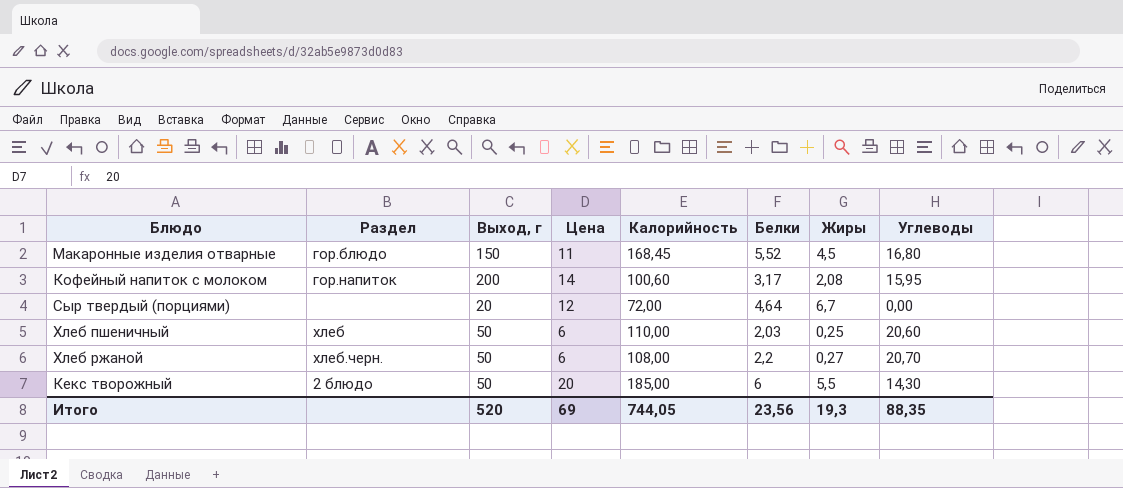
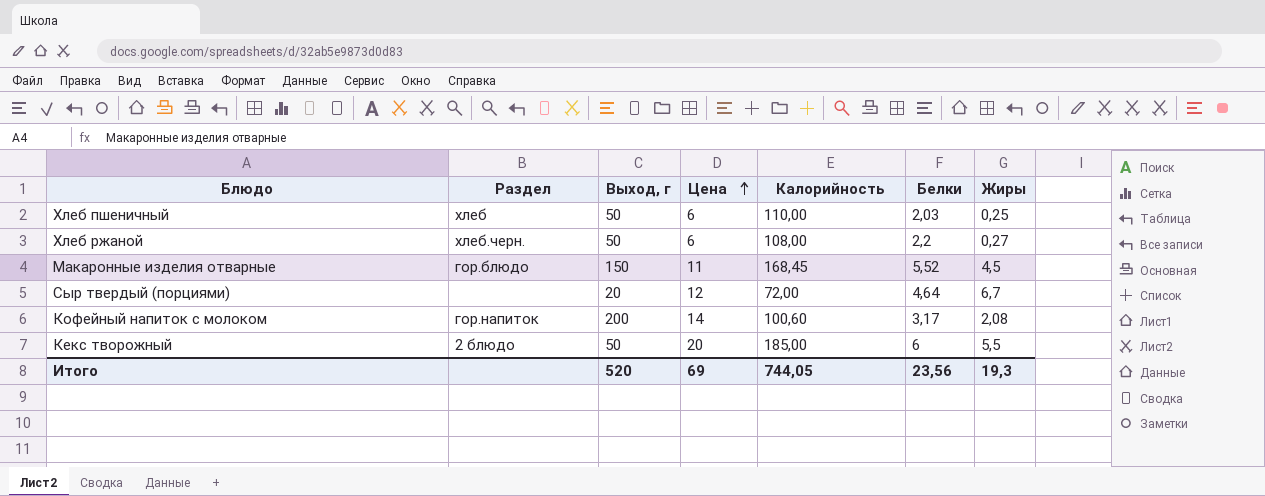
row order: none -> Цена ascending
column Углеводы | position: 8 -> none

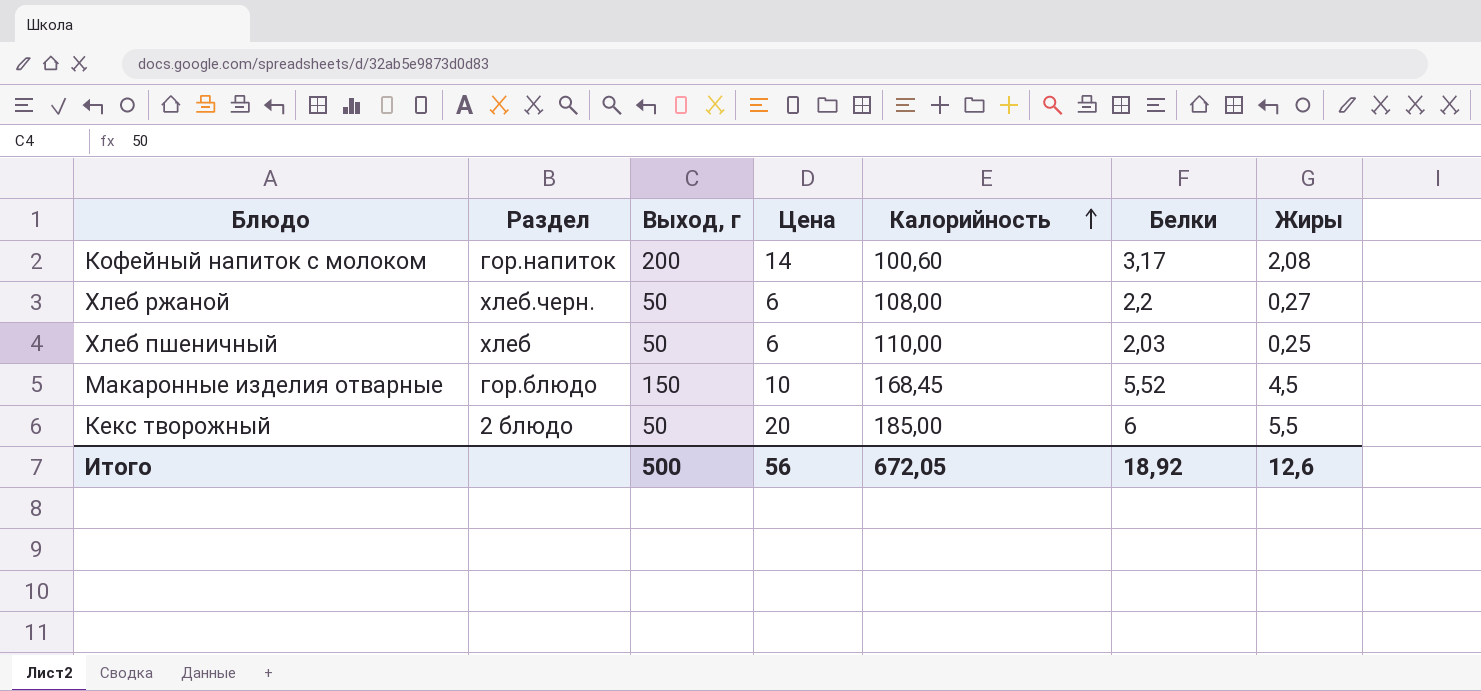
row order: Цена ascending -> Калорийность ascending
row Сыр твердый (порциями): none | 20 | 12 | 72,00 | 4,64 | 6,7 -> none
Макаронные изделия отварные | Цена: 11 -> 10
Итого | Выход, г: 520 -> 500
Итого | Цена: 69 -> 56
Итого | Калорийность: 744,05 -> 672,05
Итого | Белки: 23,56 -> 18,92
Итого | Жиры: 19,3 -> 12,6

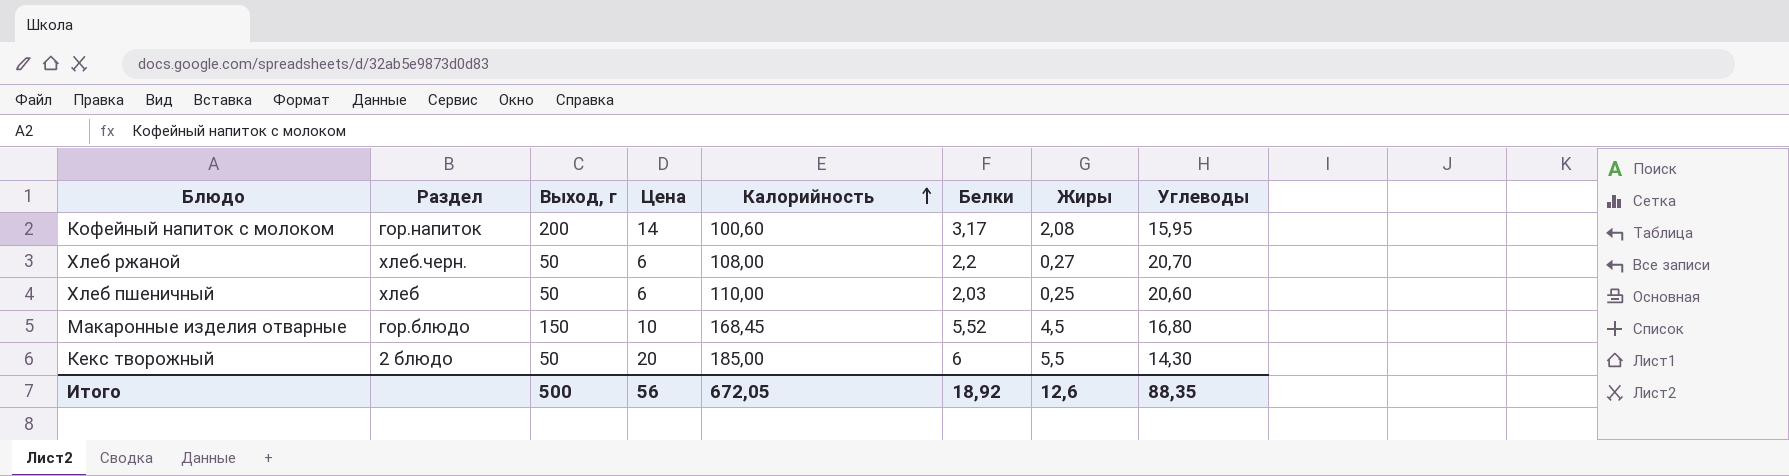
column Углеводы | position: none -> 8

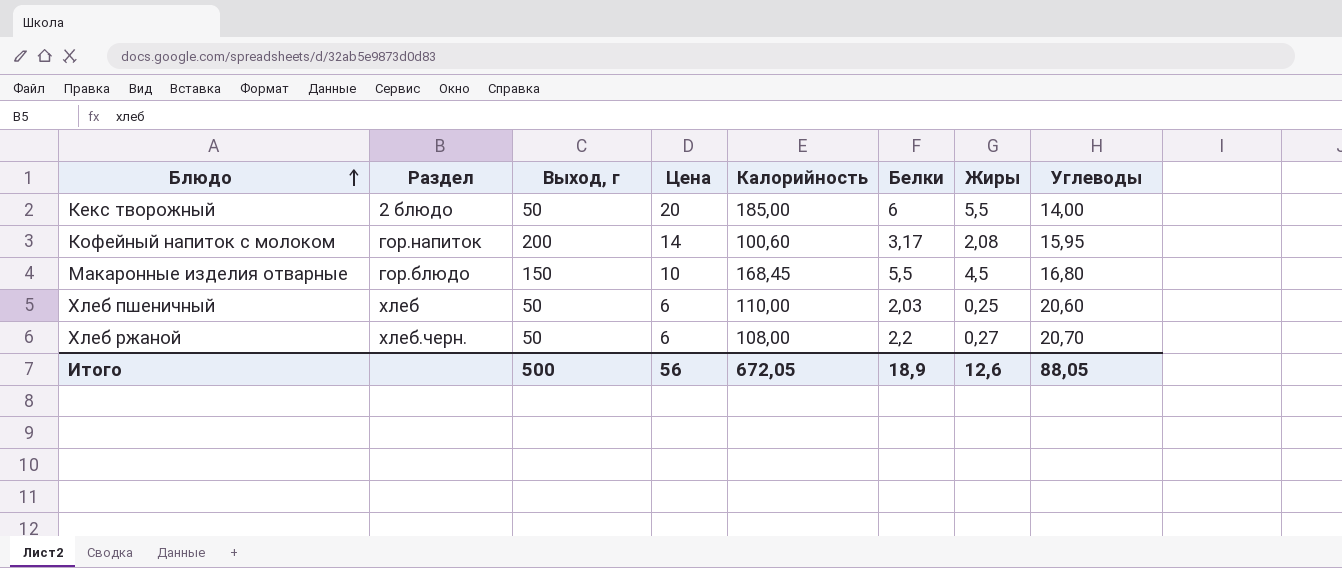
row order: Калорийность ascending -> Блюдо ascending
Кекс творожный | Углеводы: 14,30 -> 14,00
Макаронные изделия отварные | Белки: 5,52 -> 5,5
Итого | Белки: 18,92 -> 18,9
Итого | Углеводы: 88,35 -> 88,05

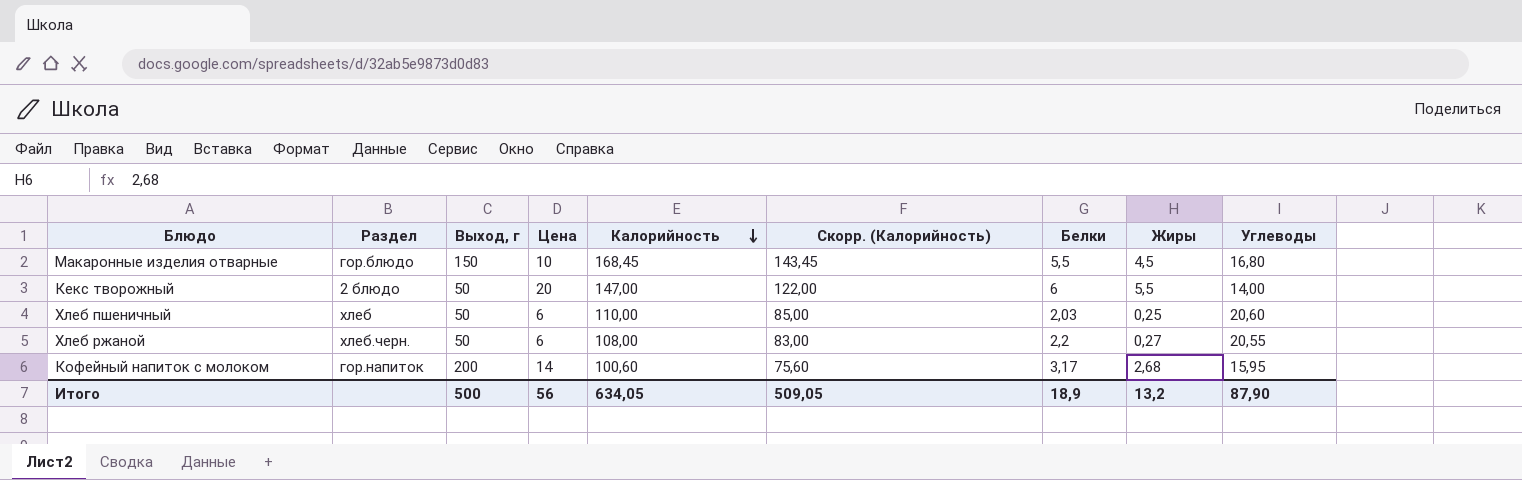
row order: Блюдо ascending -> Калорийность descending
column Скорр. (Калорийность) | formula: none -> [Калорийность] - 25
Кекс творожный | Калорийность: 185,00 -> 147,00
Хлеб ржаной | Углеводы: 20,70 -> 20,55
Кофейный напиток с молоком | Жиры: 2,08 -> 2,68
Итого | Калорийность: 672,05 -> 634,05
Итого | Жиры: 12,6 -> 13,2
Итого | Углеводы: 88,05 -> 87,90

